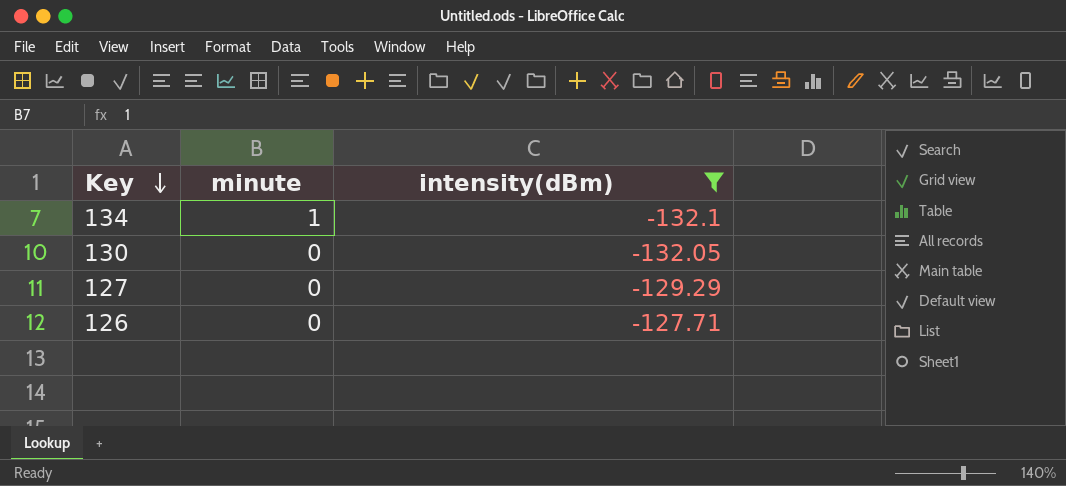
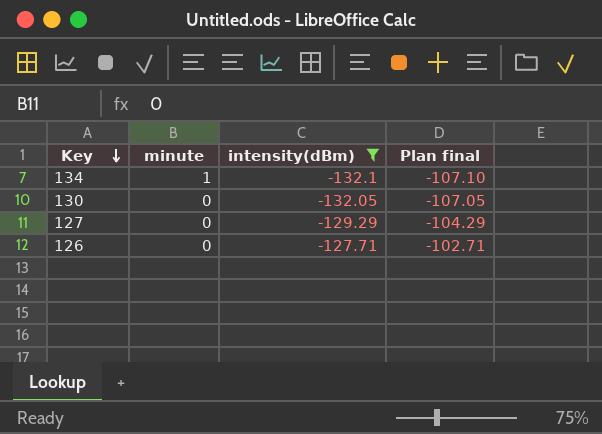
column Plan final | formula: none -> [intensity(dBm)] + 25

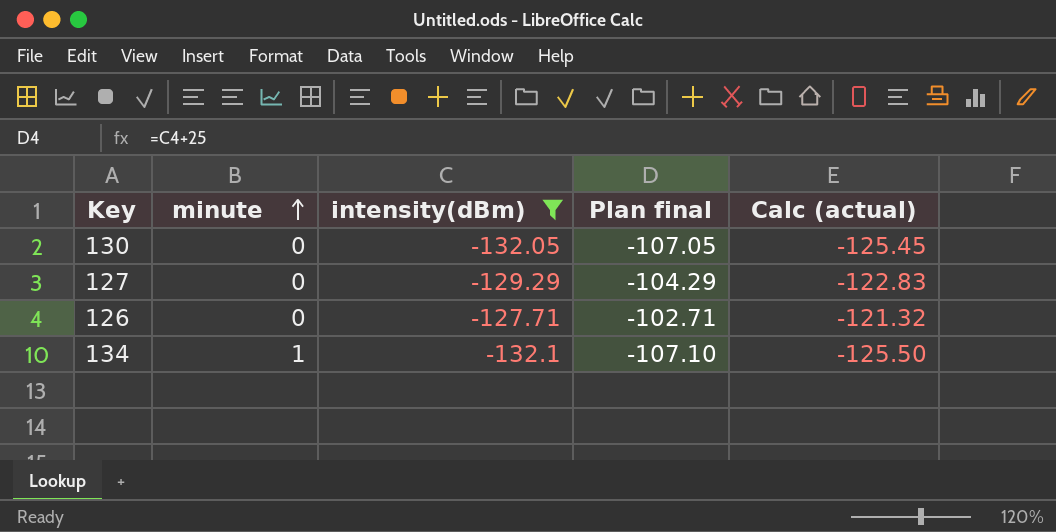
row order: Key descending -> minute ascending
column Calc (actual) | formula: none -> [intensity(dBm)] * 0.95

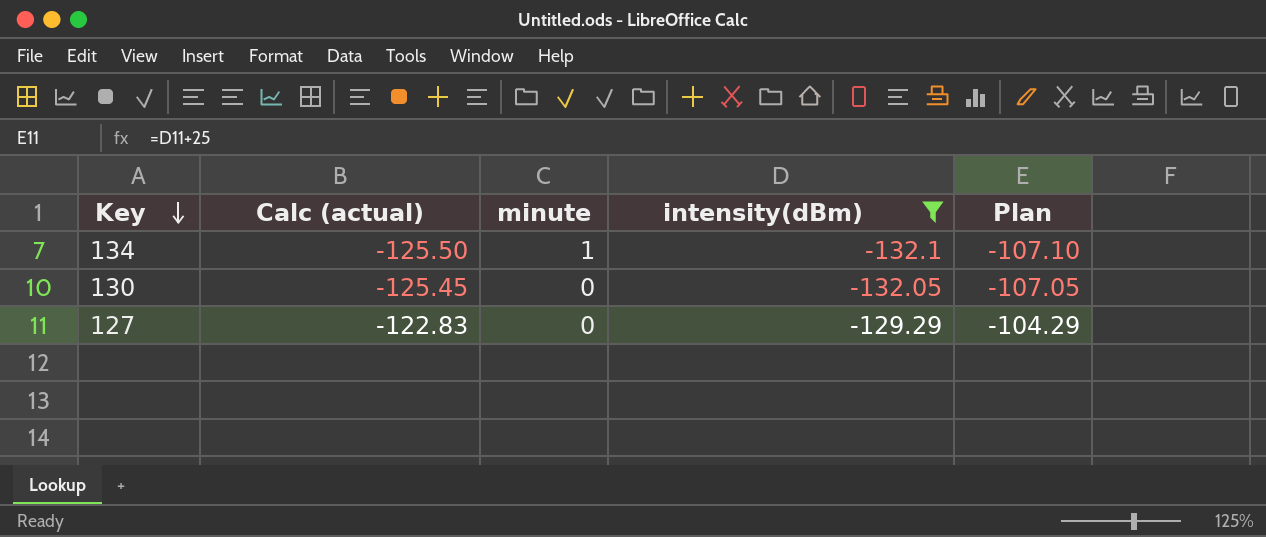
row order: minute ascending -> Key descending
column Calc (actual) | position: 5 -> 2
column name: Plan final -> Plan
row 126: 0 | -127.71 | -102.71 | -121.32 -> none

